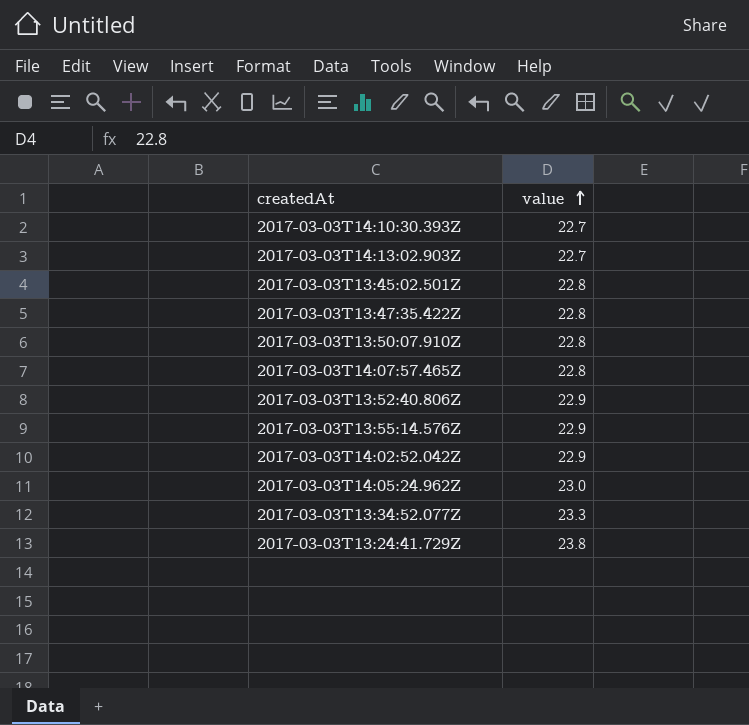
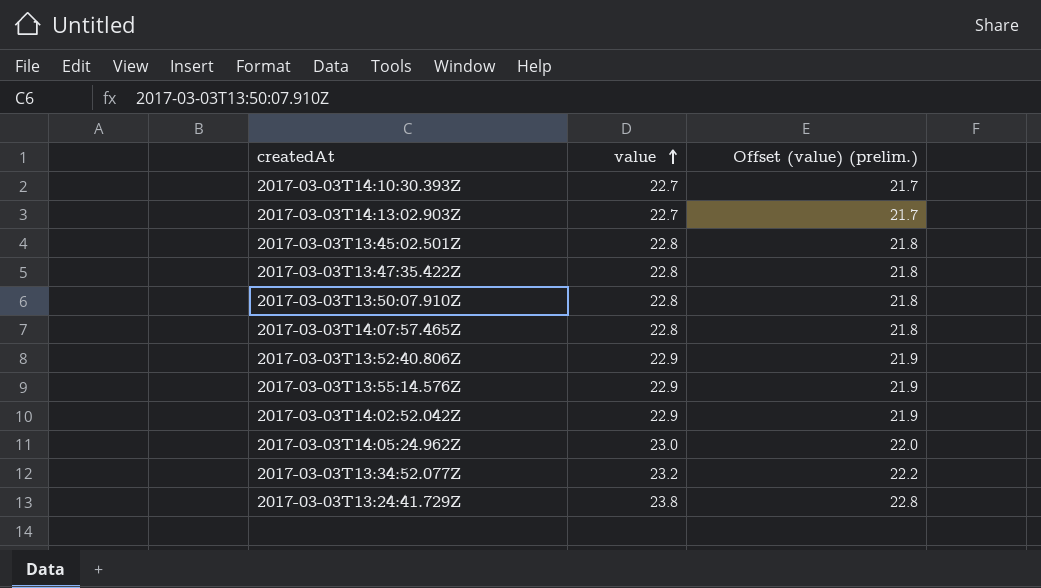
column Offset (value) (prelim.) | formula: none -> [value] - 1
2017-03-03T13:34:52.077Z | value: 23.3 -> 23.2

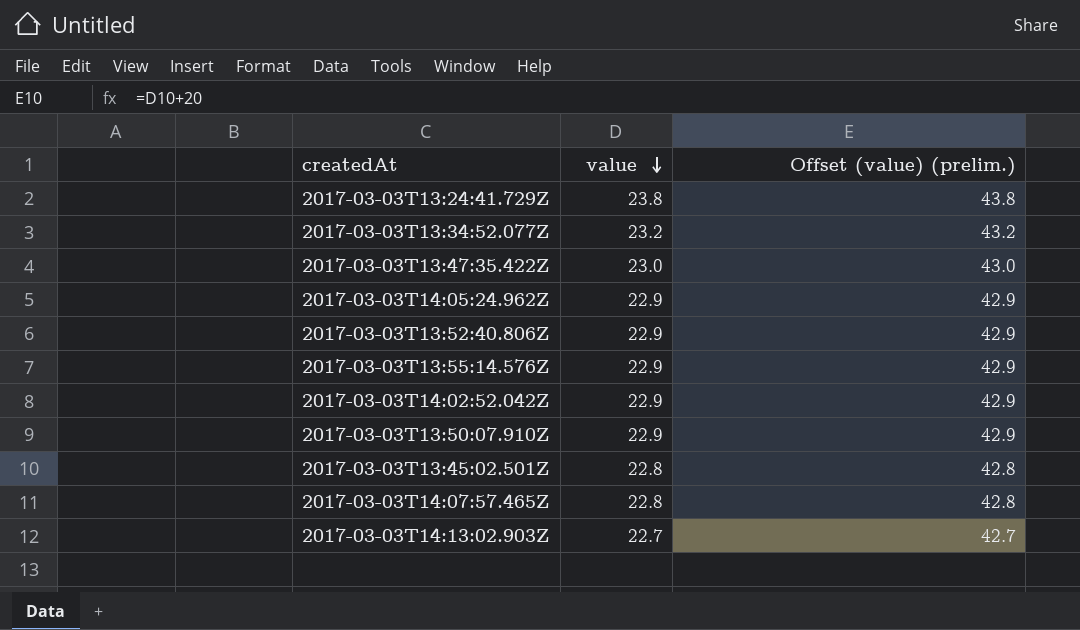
row order: value ascending -> value descending
column Offset (value) (prelim.) | formula: [value] - 1 -> [value] + 20
row 2017-03-03T14:10:30.393Z: 22.7 | 21.7 -> none
2017-03-03T13:47:35.422Z | value: 22.8 -> 23.0
2017-03-03T14:05:24.962Z | value: 23.0 -> 22.9
2017-03-03T13:50:07.910Z | value: 22.8 -> 22.9

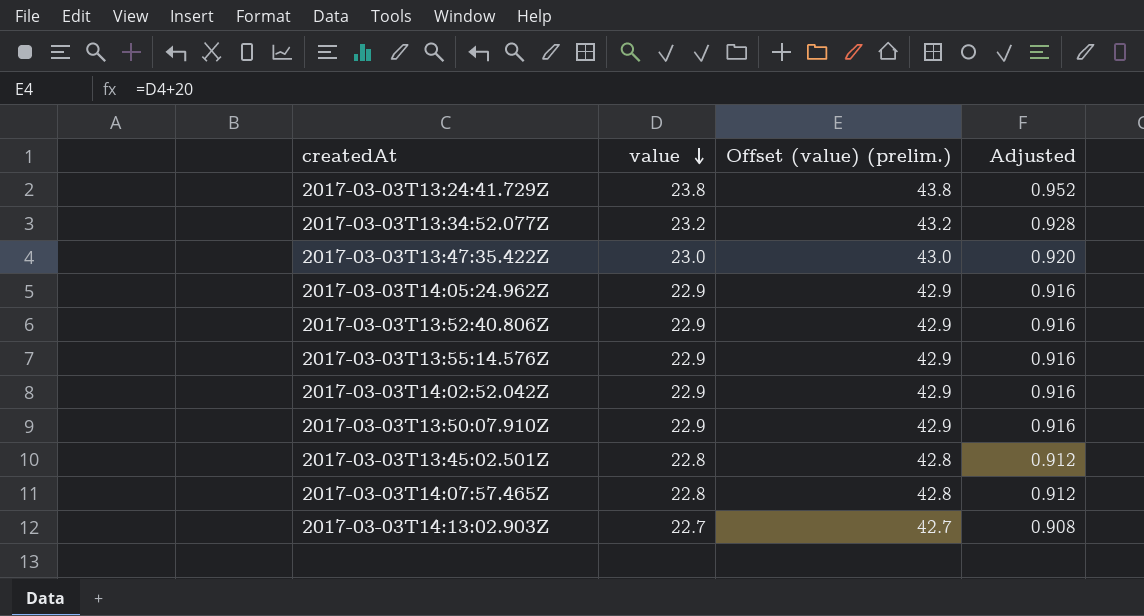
column Adjusted | formula: none -> [value] * 0.04

